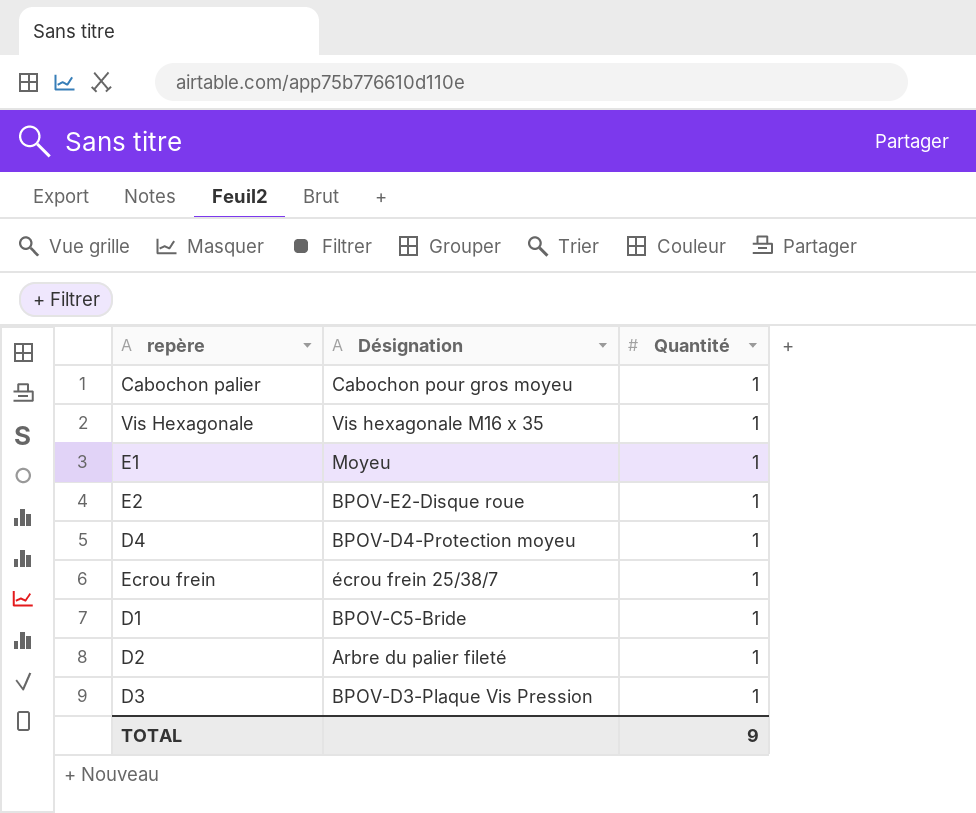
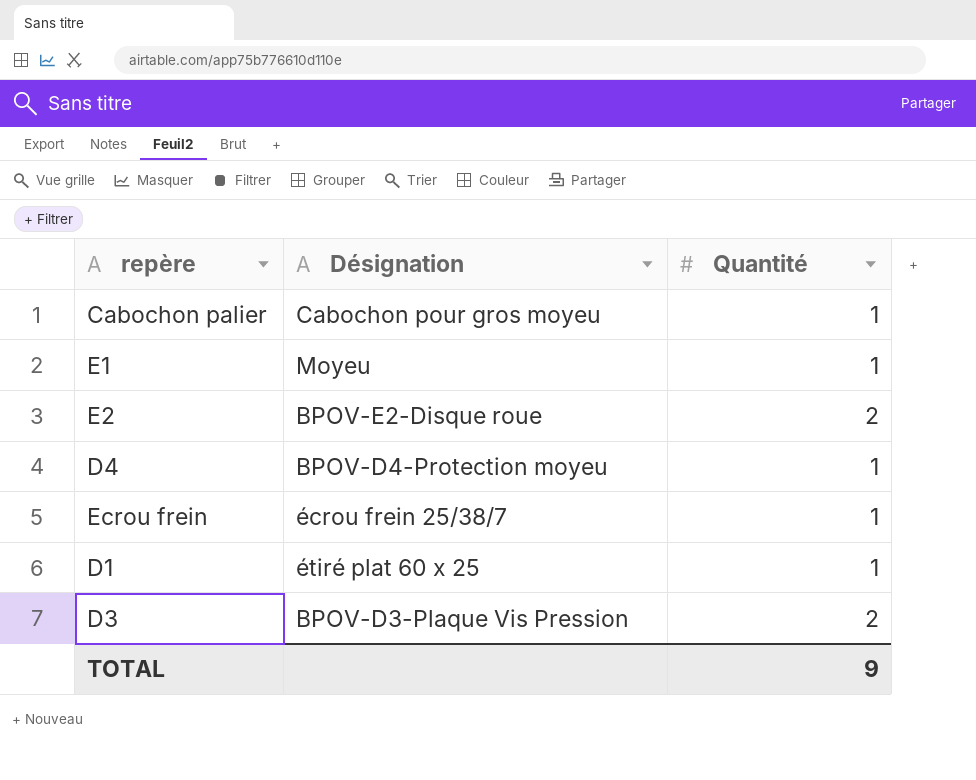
row Vis Hexagonale: Vis hexagonale M16 x 35 | 1 -> none
row D2: Arbre du palier fileté | 1 -> none
E2 | Quantité: 1 -> 2
D1 | Désignation: BPOV-C5-Bride -> étiré plat 60 x 25
D3 | Quantité: 1 -> 2

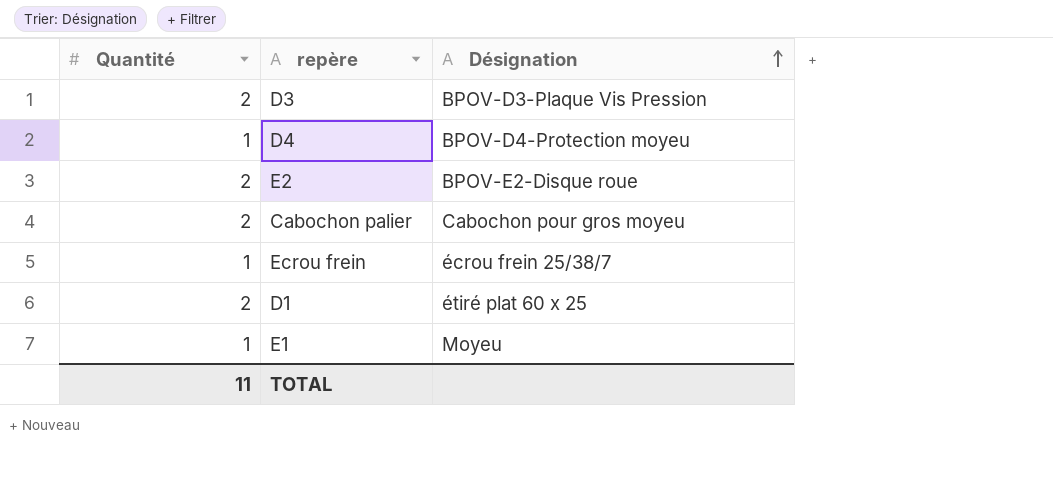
row order: none -> Désignation ascending
column Quantité | position: 3 -> 1
Cabochon palier | Quantité: 1 -> 2
D1 | Quantité: 1 -> 2
TOTAL | Quantité: 9 -> 11

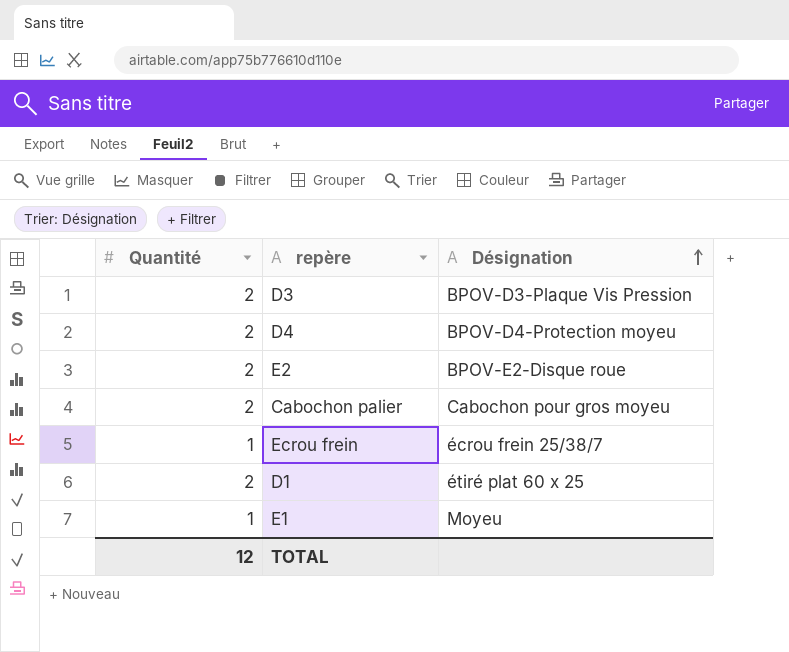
D4 | Quantité: 1 -> 2
TOTAL | Quantité: 11 -> 12

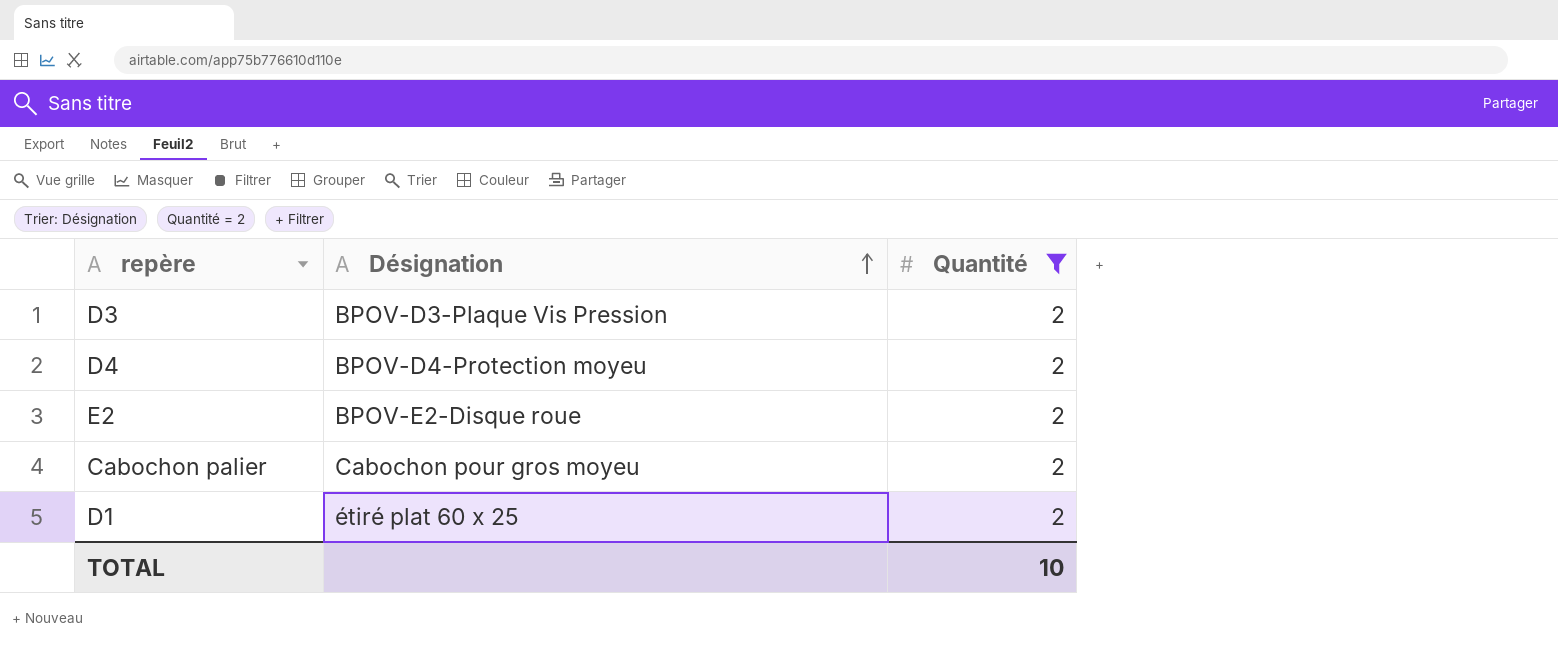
filter: none -> Quantité = 2
column Quantité | position: 1 -> 3
TOTAL | Quantité: 12 -> 10

